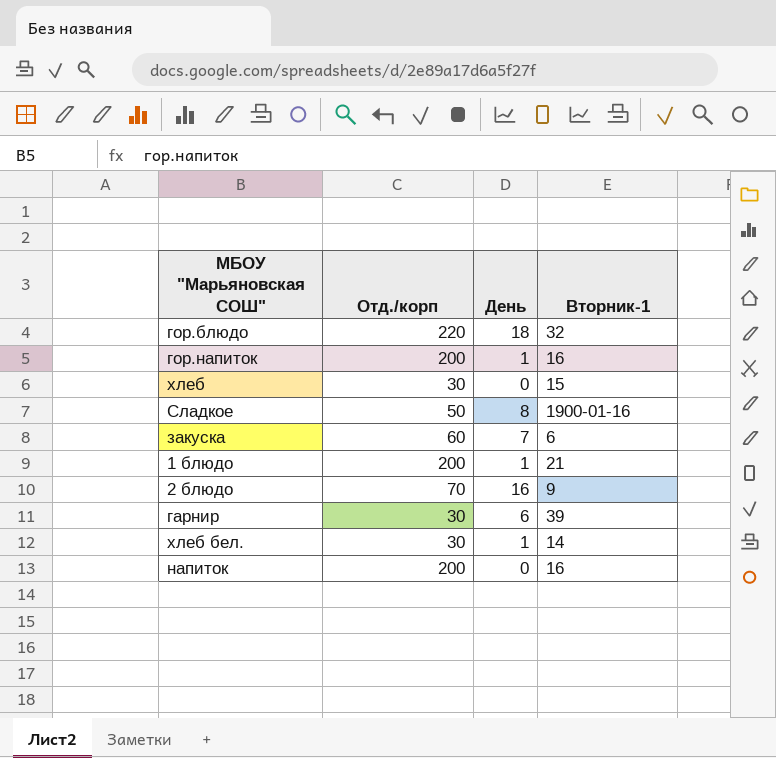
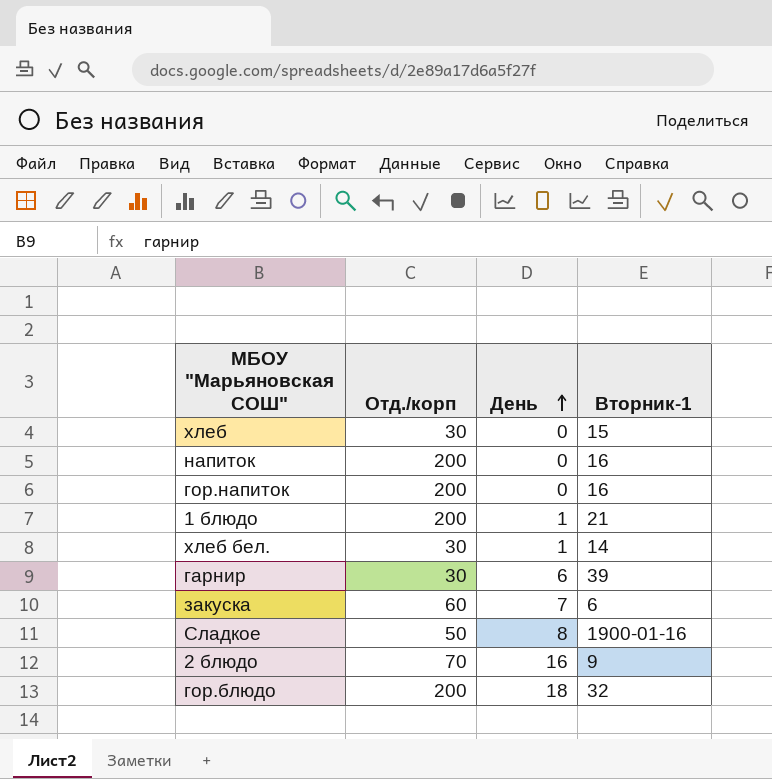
row order: none -> День ascending
гор.напиток | День: 1 -> 0
гор.блюдо | Отд./корп: 220 -> 200

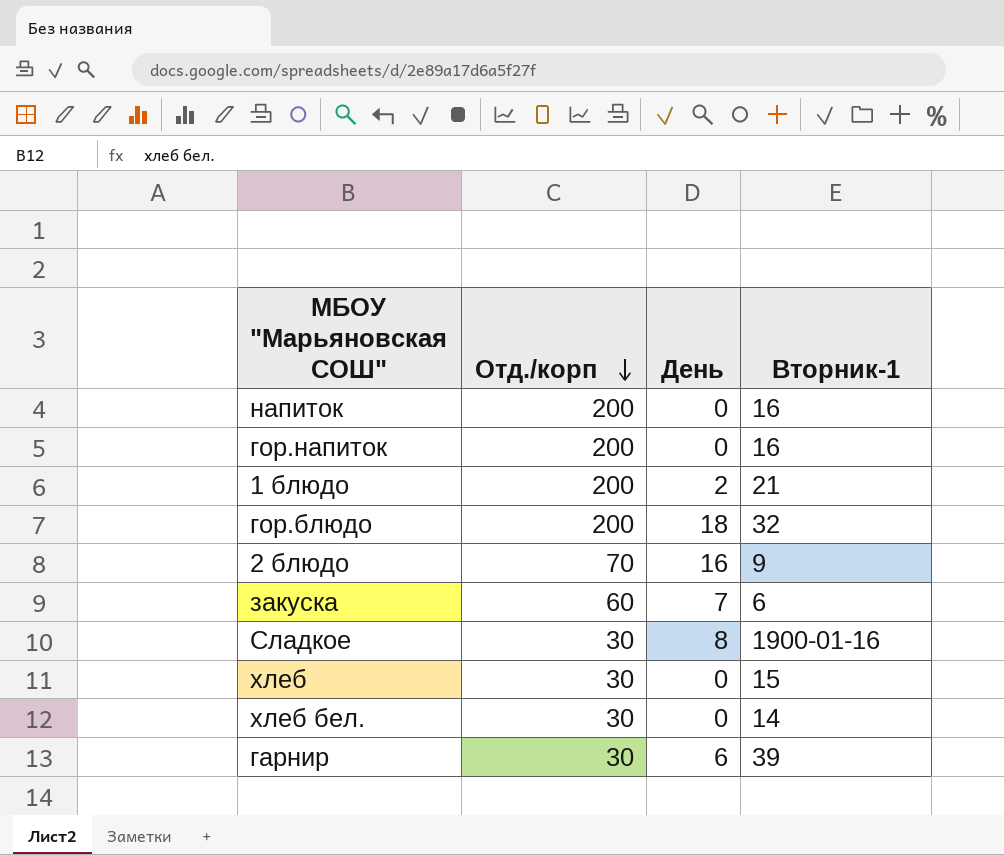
row order: День ascending -> Отд./корп descending
1 блюдо | День: 1 -> 2
Сладкое | Отд./корп: 50 -> 30
хлеб бел. | День: 1 -> 0

